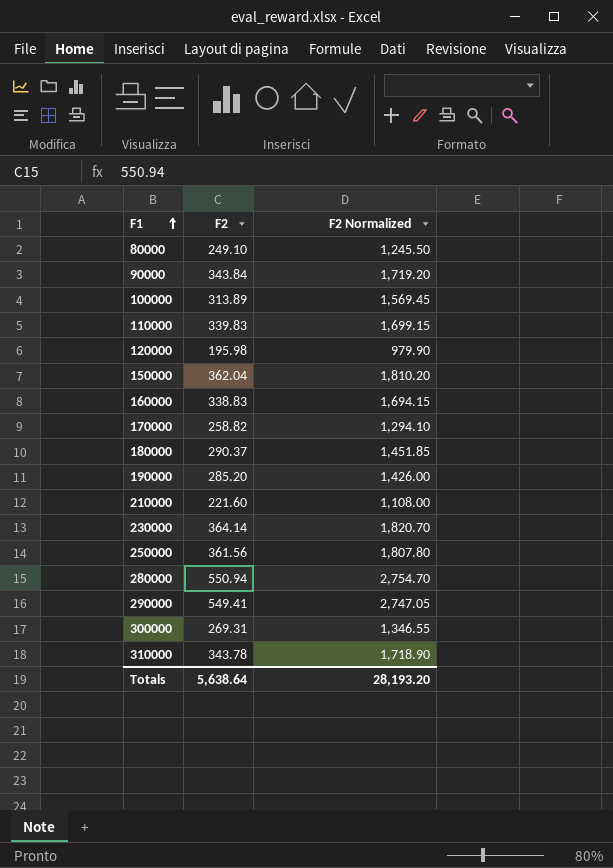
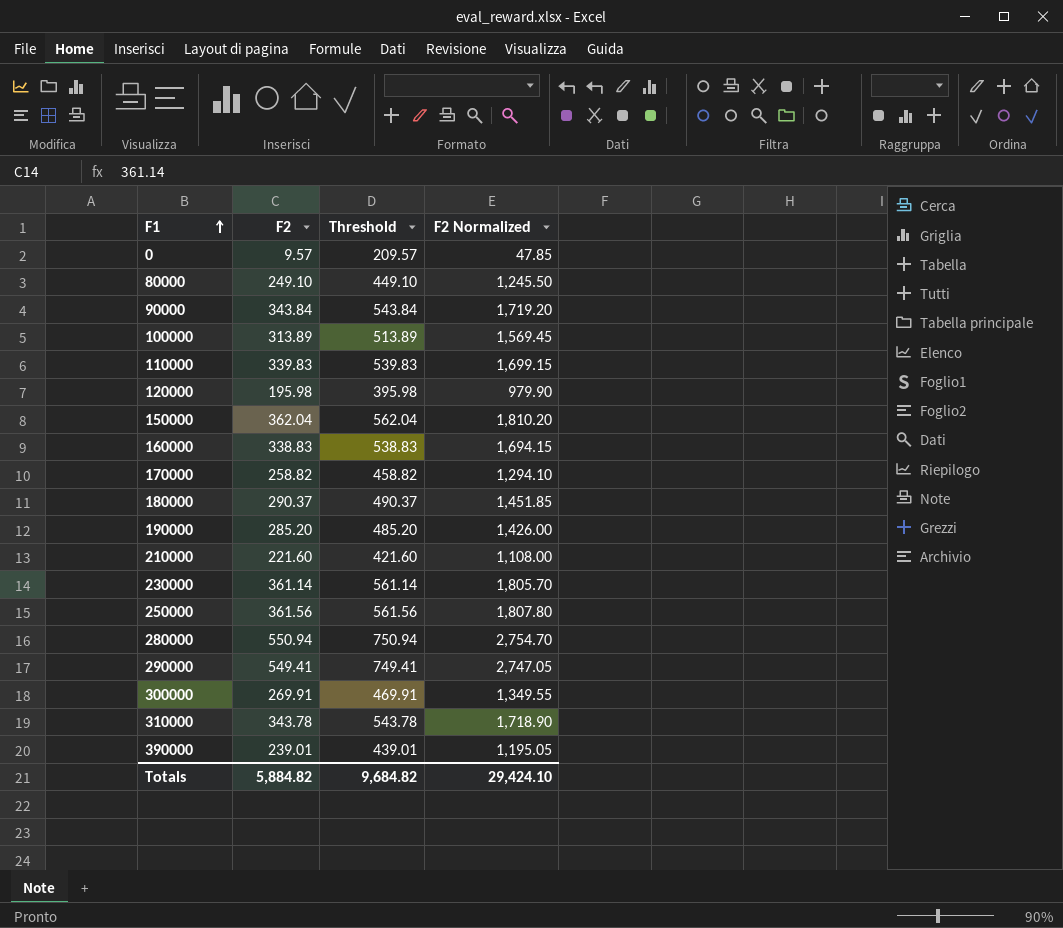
column Threshold | formula: none -> [F2] + 200
row 0: none -> 9.57 | 209.57 | 47.85
230000 | F2: 364.14 -> 361.14
230000 | F2 Normalized: 1,820.70 -> 1,805.70
300000 | F2: 269.31 -> 269.91
300000 | F2 Normalized: 1,346.55 -> 1,349.55
row 390000: none -> 239.01 | 439.01 | 1,195.05
Totals | F2: 5,638.64 -> 5,884.82
Totals | F2 Normalized: 28,193.20 -> 29,424.10

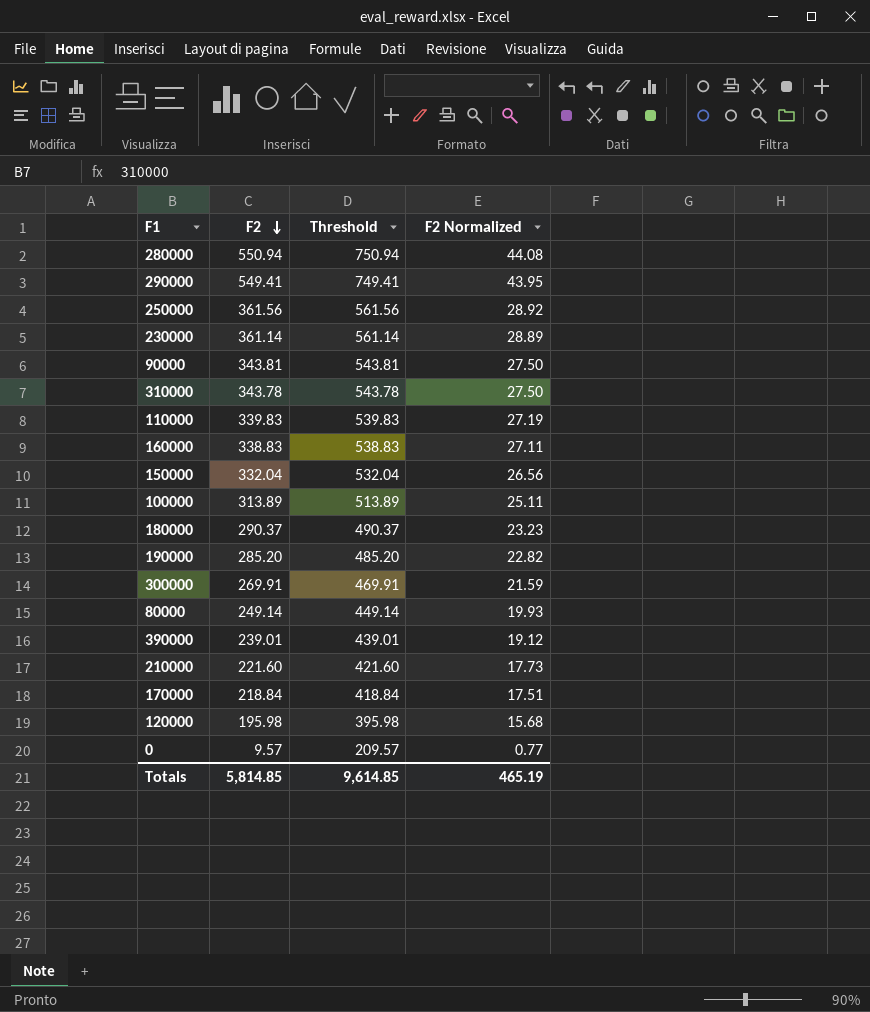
row order: F1 ascending -> F2 descending
column F2 Normalized | formula: [F2] * 5 -> [F2] * 0.08
90000 | F2: 343.84 -> 343.81
90000 | Threshold: 543.84 -> 543.81
150000 | F2: 362.04 -> 332.04
150000 | Threshold: 562.04 -> 532.04
80000 | F2: 249.10 -> 249.14
80000 | Threshold: 449.10 -> 449.14
170000 | F2: 258.82 -> 218.84
170000 | Threshold: 458.82 -> 418.84
Totals | F2: 5,884.82 -> 5,814.85
Totals | Threshold: 9,684.82 -> 9,614.85
Totals | F2 Normalized: 29,424.10 -> 465.19

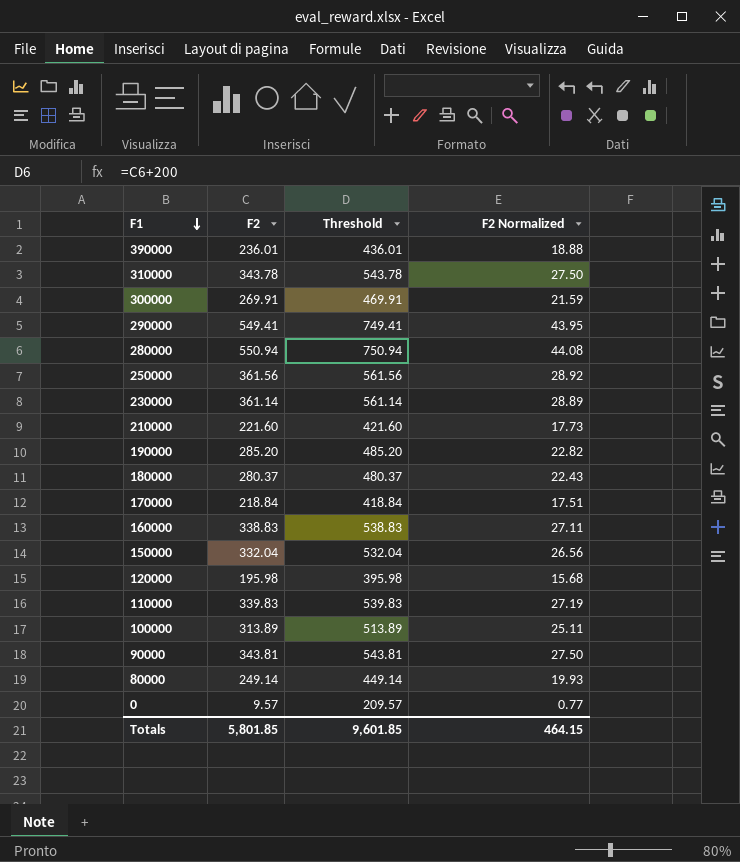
row order: F2 descending -> F1 descending
390000 | F2: 239.01 -> 236.01
390000 | Threshold: 439.01 -> 436.01
390000 | F2 Normalized: 19.12 -> 18.88
180000 | F2: 290.37 -> 280.37
180000 | Threshold: 490.37 -> 480.37
180000 | F2 Normalized: 23.23 -> 22.43
Totals | F2: 5,814.85 -> 5,801.85
Totals | Threshold: 9,614.85 -> 9,601.85
Totals | F2 Normalized: 465.19 -> 464.15

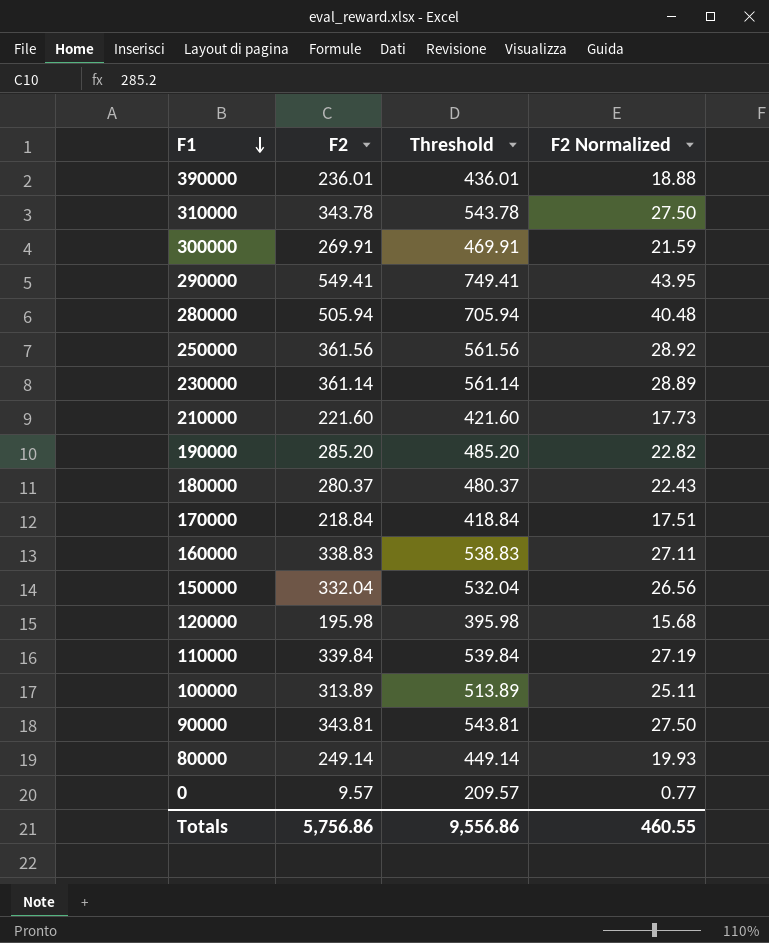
280000 | F2: 550.94 -> 505.94
280000 | Threshold: 750.94 -> 705.94
280000 | F2 Normalized: 44.08 -> 40.48
110000 | F2: 339.83 -> 339.84
110000 | Threshold: 539.83 -> 539.84
Totals | F2: 5,801.85 -> 5,756.86
Totals | Threshold: 9,601.85 -> 9,556.86
Totals | F2 Normalized: 464.15 -> 460.55

